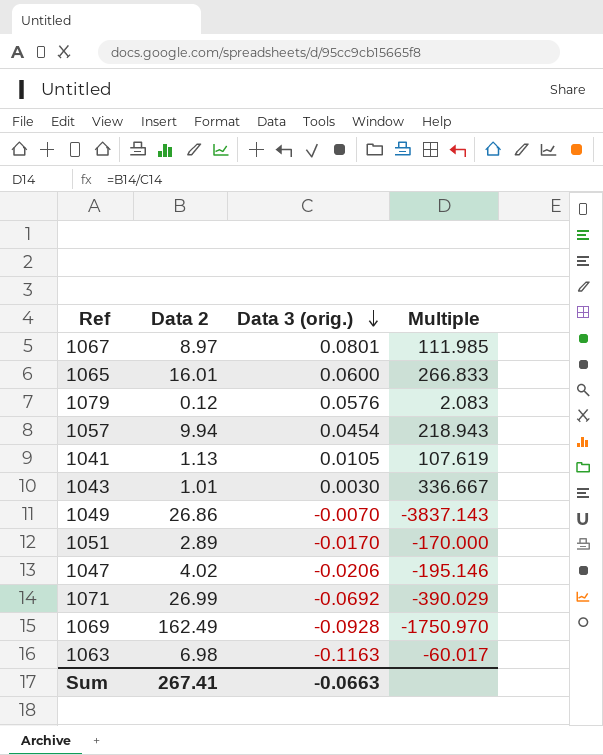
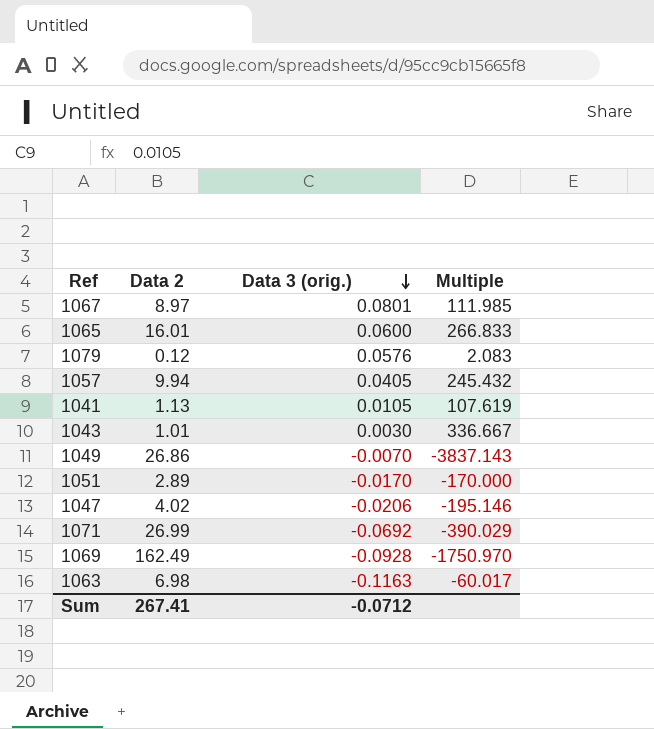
1057 | Data 3 (orig.): 0.0454 -> 0.0405
1057 | Multiple: 218.943 -> 245.432
Sum | Data 3 (orig.): -0.0663 -> -0.0712

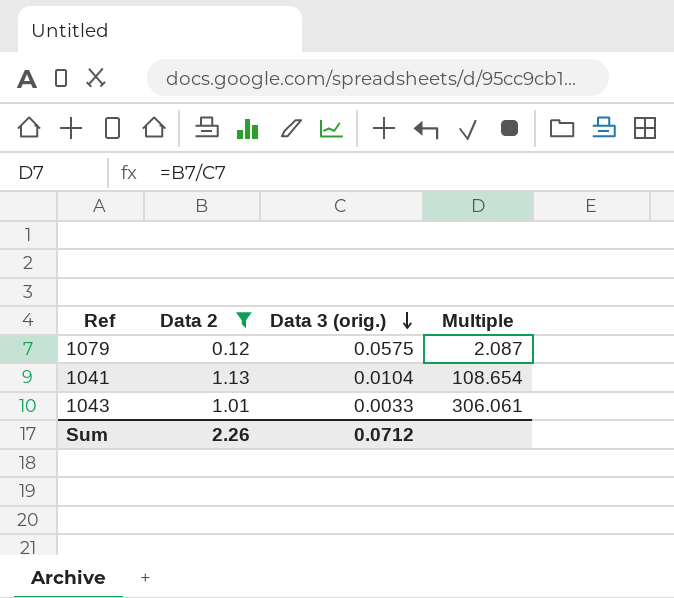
filter: none -> Data 2 <= 1.13
1079 | Data 3 (orig.): 0.0576 -> 0.0575
1079 | Multiple: 2.083 -> 2.087
1041 | Data 3 (orig.): 0.0105 -> 0.0104
1041 | Multiple: 107.619 -> 108.654
1043 | Data 3 (orig.): 0.0030 -> 0.0033
1043 | Multiple: 336.667 -> 306.061
Sum | Data 2: 267.41 -> 2.26
Sum | Data 3 (orig.): -0.0712 -> 0.0712

